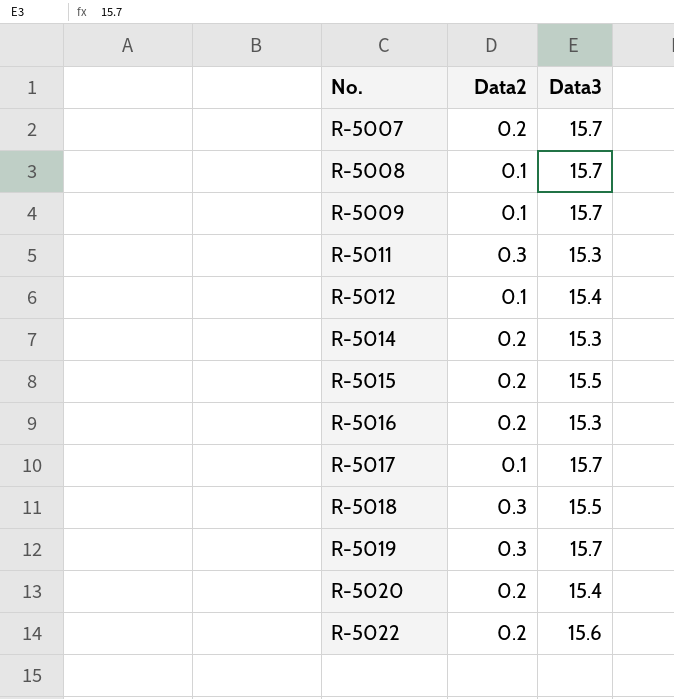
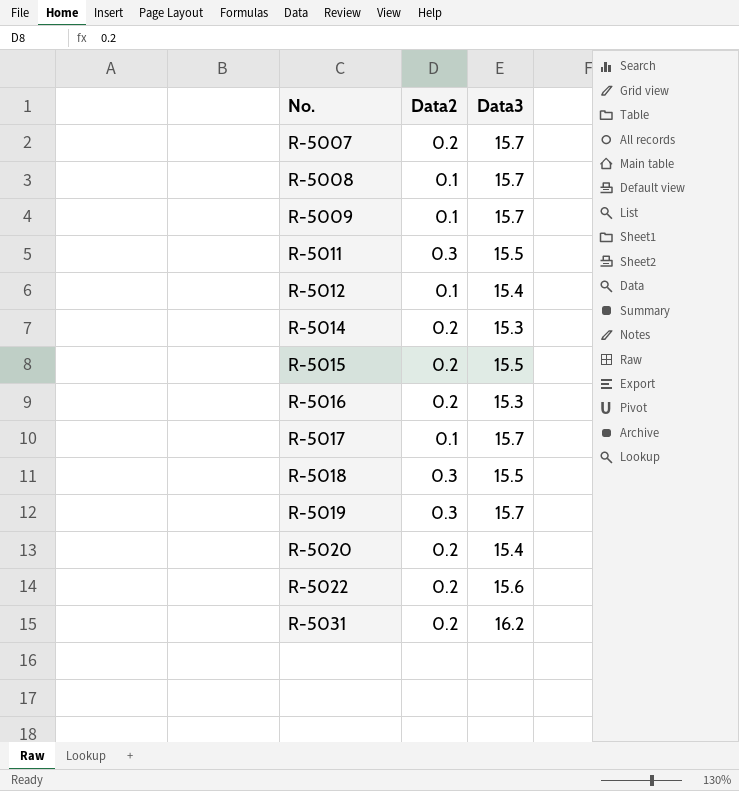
R-5011 | Data3: 15.3 -> 15.5
row R-5031: none -> 0.2 | 16.2

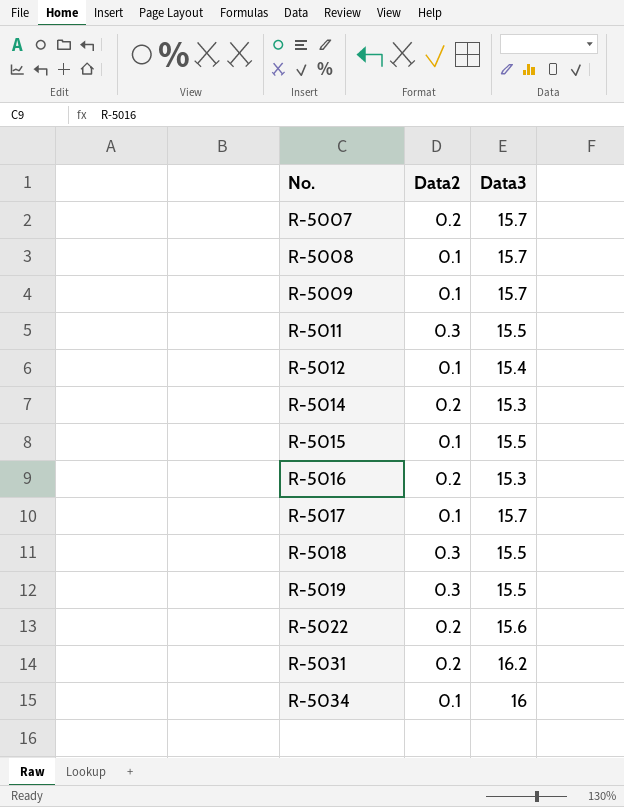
row R-5020: 0.2 | 15.4 -> none
R-5015 | Data2: 0.2 -> 0.1
R-5019 | Data3: 15.7 -> 15.5
row R-5034: none -> 0.1 | 16

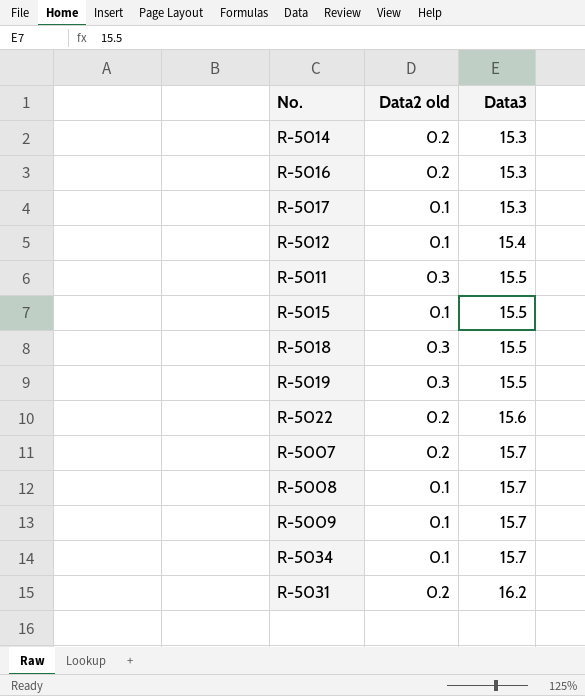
row order: No. ascending -> Data3 ascending
column name: Data2 -> Data2 old
R-5017 | Data3: 15.7 -> 15.3
R-5034 | Data3: 16 -> 15.7

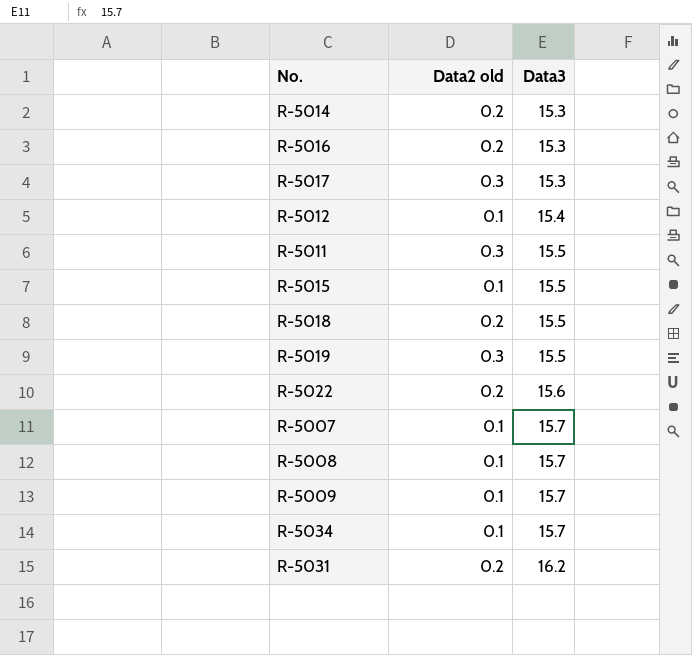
R-5017 | Data2 old: 0.1 -> 0.3
R-5018 | Data2 old: 0.3 -> 0.2
R-5007 | Data2 old: 0.2 -> 0.1

